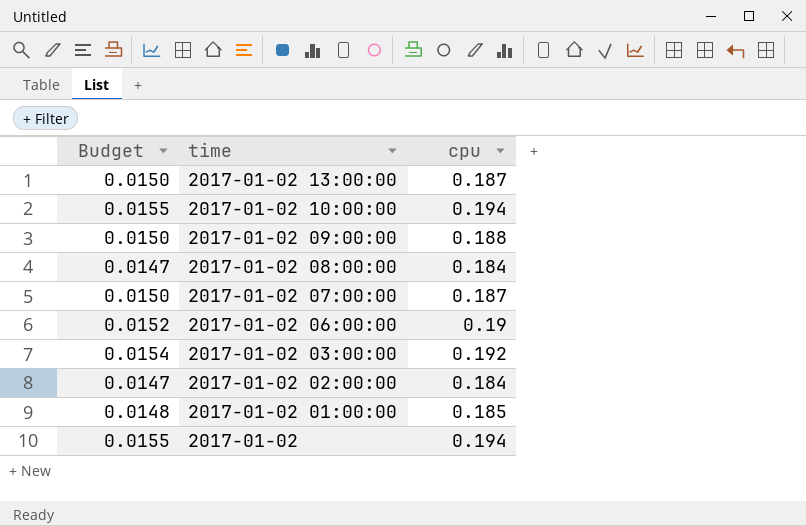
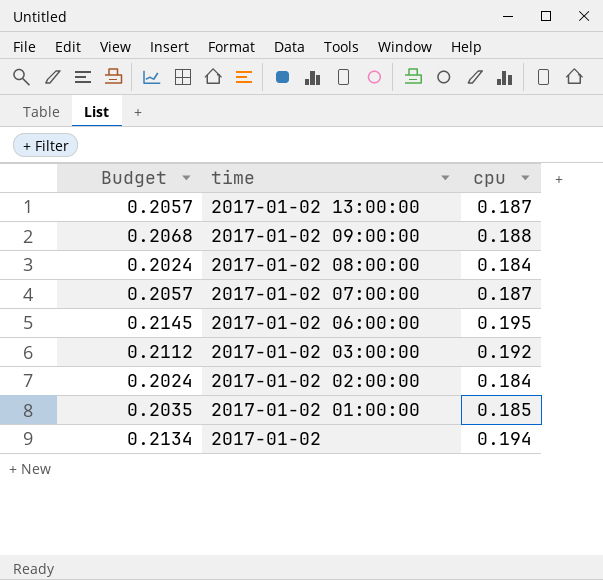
column Budget | formula: [cpu] * 0.08 -> [cpu] * 1.1
row 2017-01-02 10:00:00: 0.0155 | 0.194 -> none
2017-01-02 06:00:00 | cpu: 0.19 -> 0.195

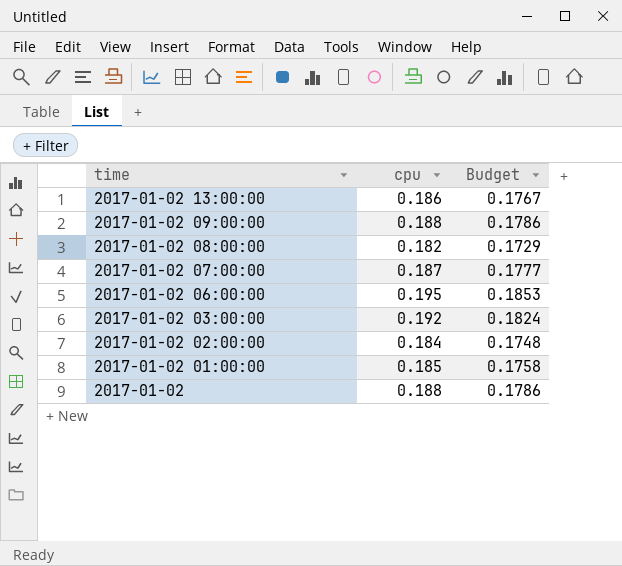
column Budget | formula: [cpu] * 1.1 -> [cpu] * 0.95
column Budget | position: 1 -> 3
2017-01-02 13:00:00 | cpu: 0.187 -> 0.186
2017-01-02 08:00:00 | cpu: 0.184 -> 0.182
2017-01-02 | cpu: 0.194 -> 0.188

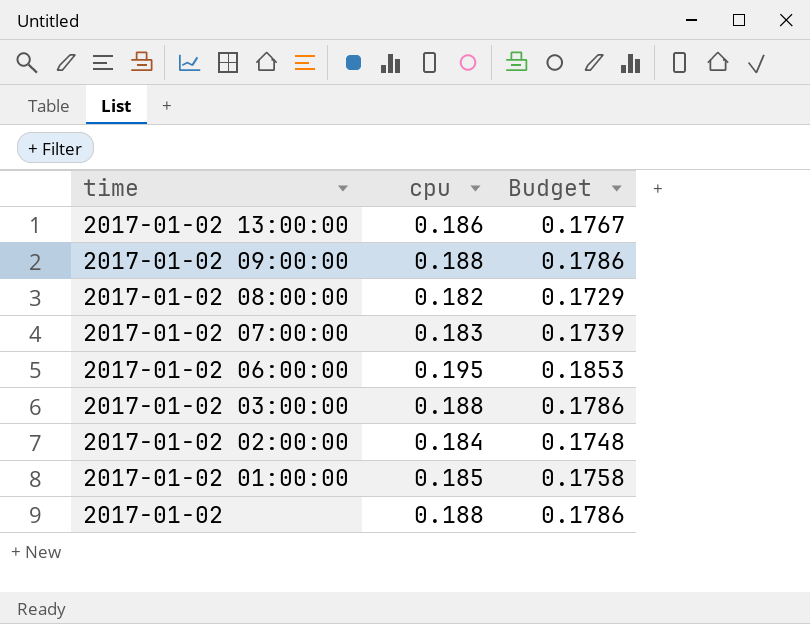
2017-01-02 07:00:00 | cpu: 0.187 -> 0.183
2017-01-02 07:00:00 | Budget: 0.1777 -> 0.1739
2017-01-02 03:00:00 | cpu: 0.192 -> 0.188
2017-01-02 03:00:00 | Budget: 0.1824 -> 0.1786

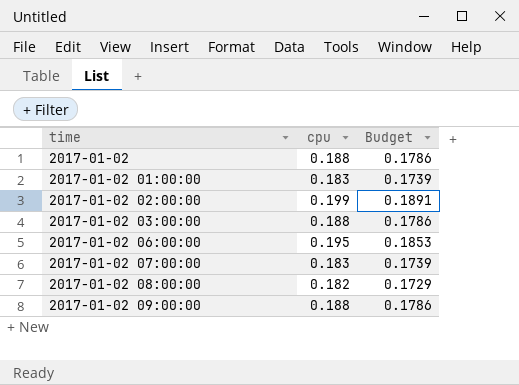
row order: time descending -> time ascending
row 2017-01-02 13:00:00: 0.186 | 0.1767 -> none
2017-01-02 01:00:00 | cpu: 0.185 -> 0.183
2017-01-02 01:00:00 | Budget: 0.1758 -> 0.1739
2017-01-02 02:00:00 | cpu: 0.184 -> 0.199
2017-01-02 02:00:00 | Budget: 0.1748 -> 0.1891

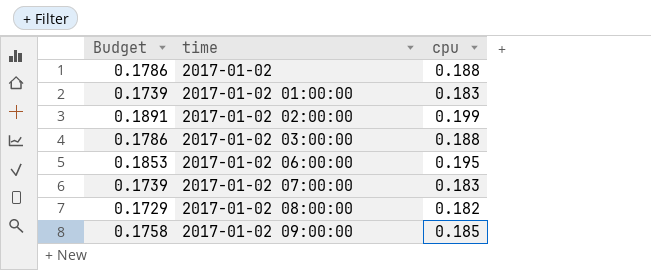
column Budget | position: 3 -> 1
2017-01-02 09:00:00 | Budget: 0.1786 -> 0.1758
2017-01-02 09:00:00 | cpu: 0.188 -> 0.185

